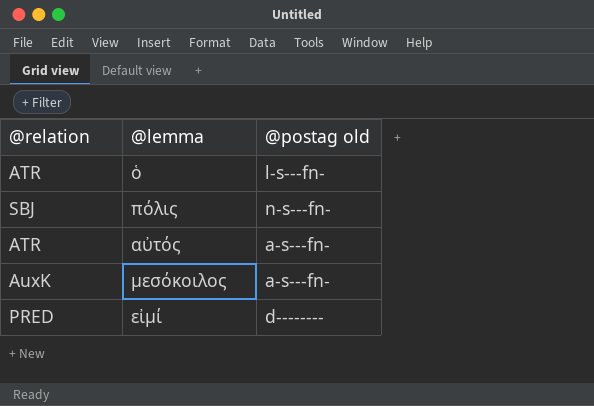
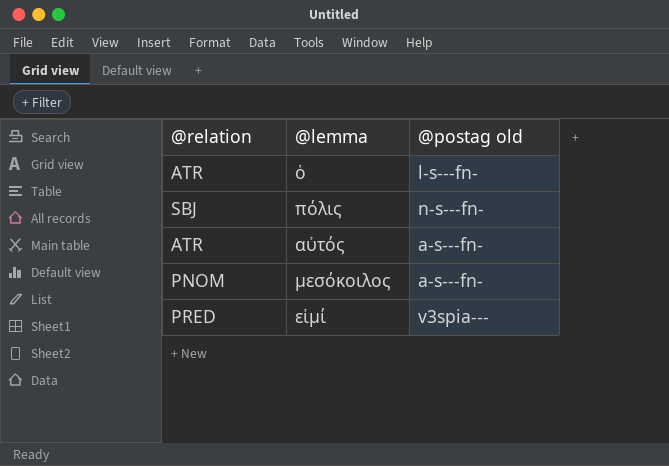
μεσόκοιλος | @relation: AuxK -> PNOM
εἰμί | @postag old: d-------- -> v3spia---

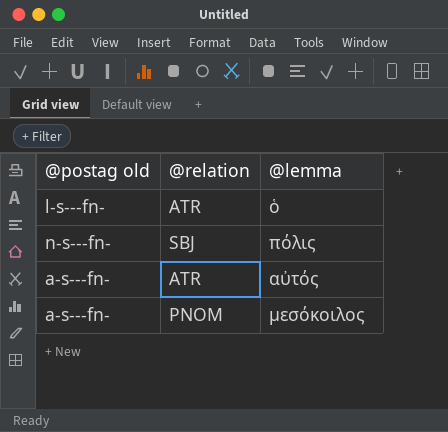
column @postag old | position: 3 -> 1
row εἰμί: PRED | v3spia--- -> none

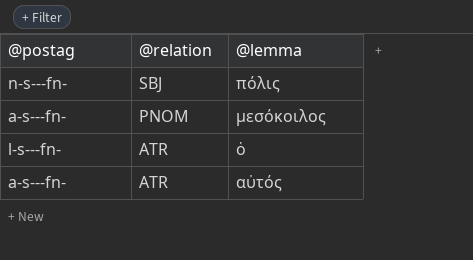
row order: none -> @relation descending
column name: @postag old -> @postag

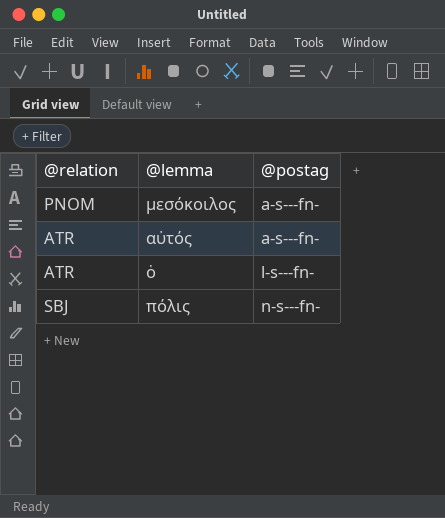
row order: @relation descending -> @postag ascending
column @postag | position: 1 -> 3

